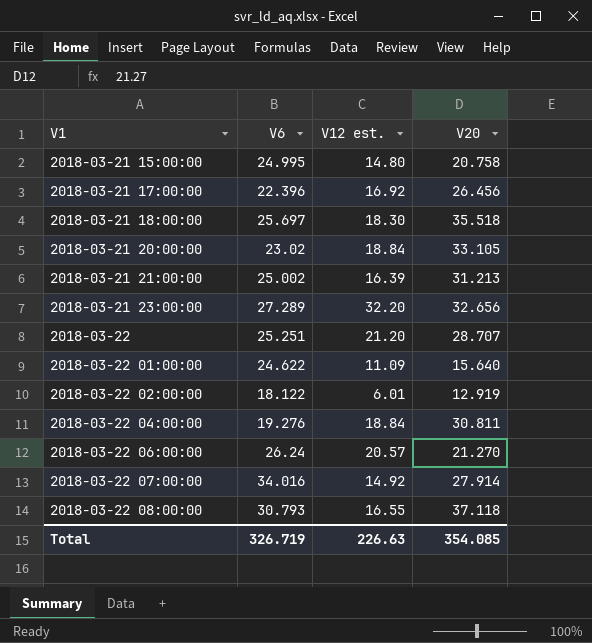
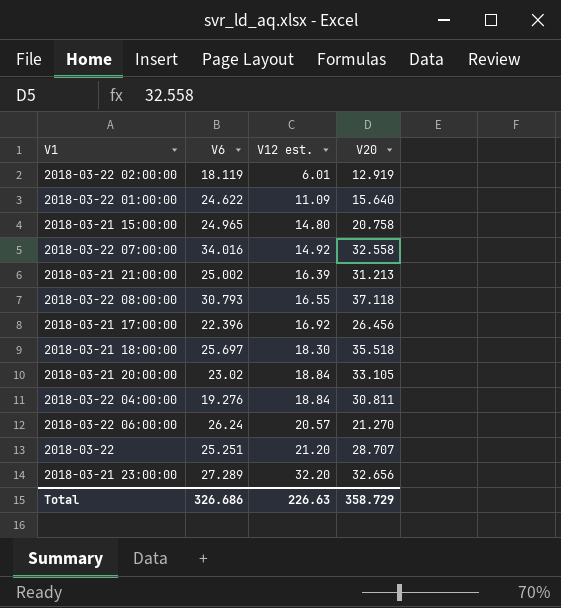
row order: V1 ascending -> V12 est. ascending
2018-03-22 02:00:00 | V6: 18.122 -> 18.119
2018-03-21 15:00:00 | V6: 24.995 -> 24.965
2018-03-22 07:00:00 | V20: 27.914 -> 32.558
Total | V6: 326.719 -> 326.686
Total | V20: 354.085 -> 358.729

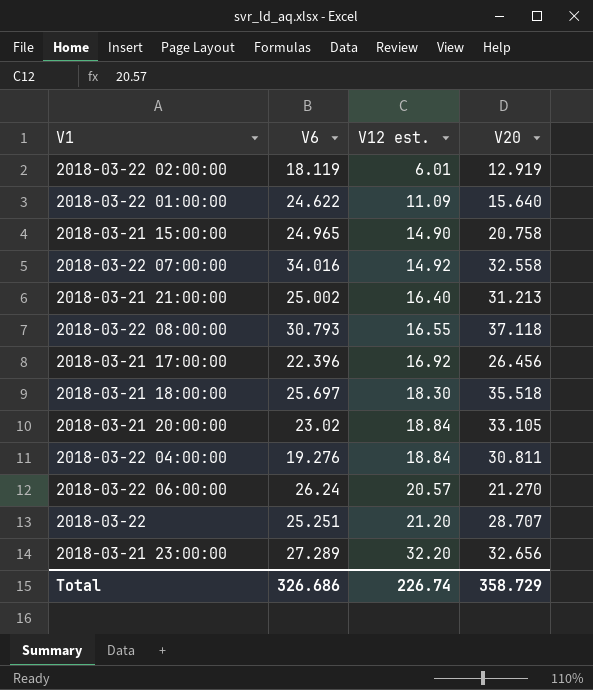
2018-03-21 15:00:00 | V12 est.: 14.80 -> 14.90
2018-03-21 21:00:00 | V12 est.: 16.39 -> 16.40
Total | V12 est.: 226.63 -> 226.74

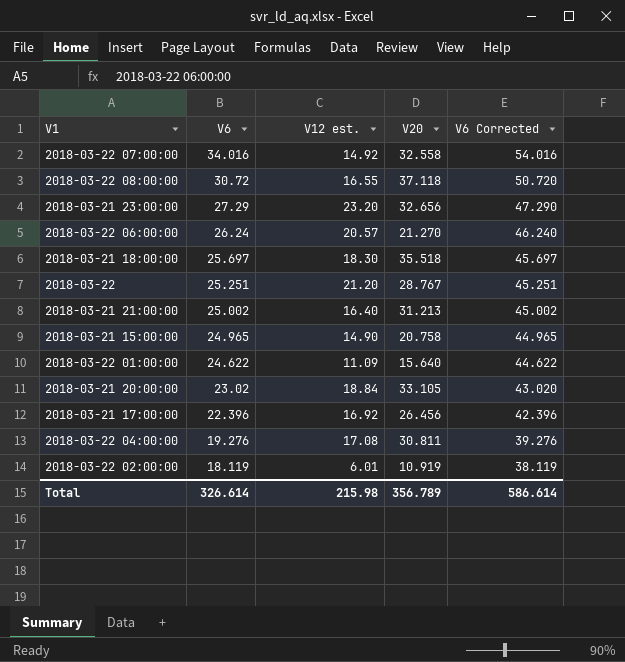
row order: V12 est. ascending -> V6 descending
column V6 Corrected | formula: none -> [V6] + 20
2018-03-22 08:00:00 | V6: 30.793 -> 30.72
2018-03-21 23:00:00 | V6: 27.289 -> 27.29
2018-03-21 23:00:00 | V12 est.: 32.20 -> 23.20
2018-03-22 | V20: 28.707 -> 28.767
2018-03-22 04:00:00 | V12 est.: 18.84 -> 17.08
2018-03-22 02:00:00 | V20: 12.919 -> 10.919
Total | V6: 326.686 -> 326.614
Total | V12 est.: 226.74 -> 215.98
Total | V20: 358.729 -> 356.789

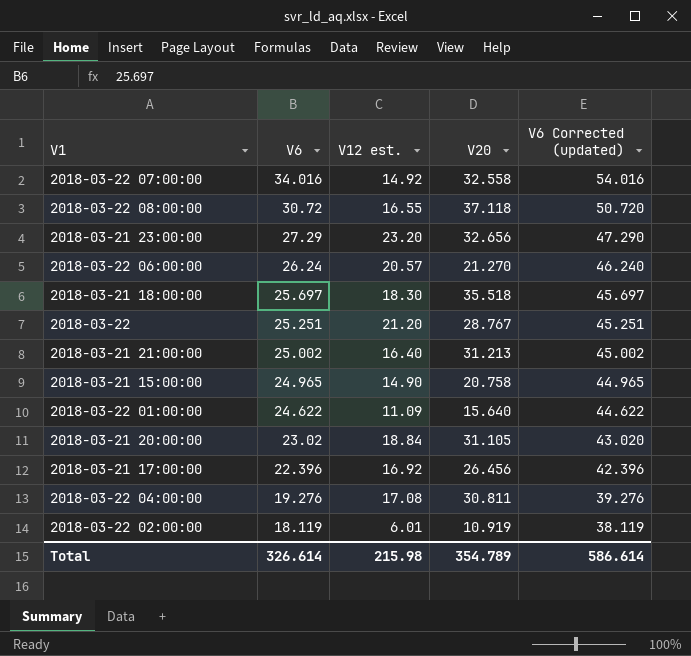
column name: V6 Corrected -> V6 Corrected (updated)
2018-03-21 20:00:00 | V20: 33.105 -> 31.105
Total | V20: 356.789 -> 354.789

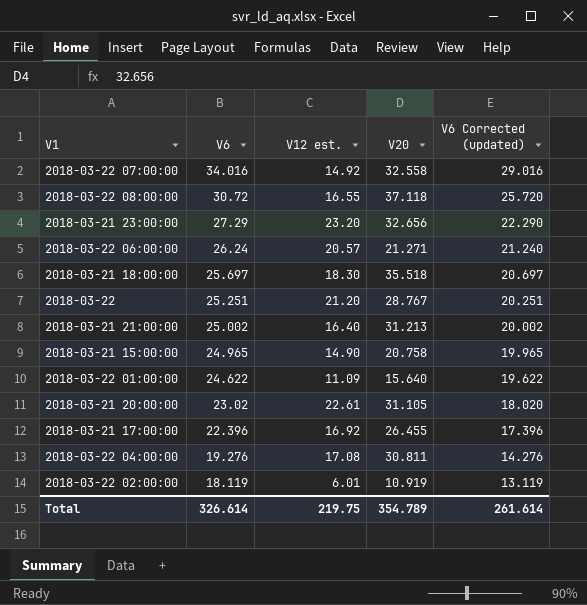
column V6 Corrected (updated) | formula: [V6] + 20 -> [V6] - 5
2018-03-22 06:00:00 | V20: 21.270 -> 21.271
2018-03-21 20:00:00 | V12 est.: 18.84 -> 22.61
2018-03-21 17:00:00 | V20: 26.456 -> 26.455
Total | V12 est.: 215.98 -> 219.75
Total | V6 Corrected (updated): 586.614 -> 261.614

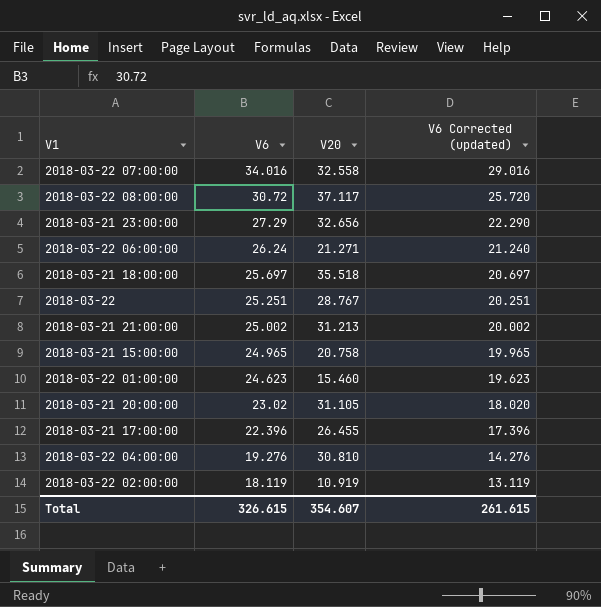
column V12 est. | position: 3 -> none
2018-03-22 08:00:00 | V20: 37.118 -> 37.117
2018-03-22 01:00:00 | V6: 24.622 -> 24.623
2018-03-22 01:00:00 | V20: 15.640 -> 15.460
2018-03-22 01:00:00 | V6 Corrected (updated): 19.622 -> 19.623
2018-03-22 04:00:00 | V20: 30.811 -> 30.810
Total | V6: 326.614 -> 326.615
Total | V20: 354.789 -> 354.607
Total | V6 Corrected (updated): 261.614 -> 261.615

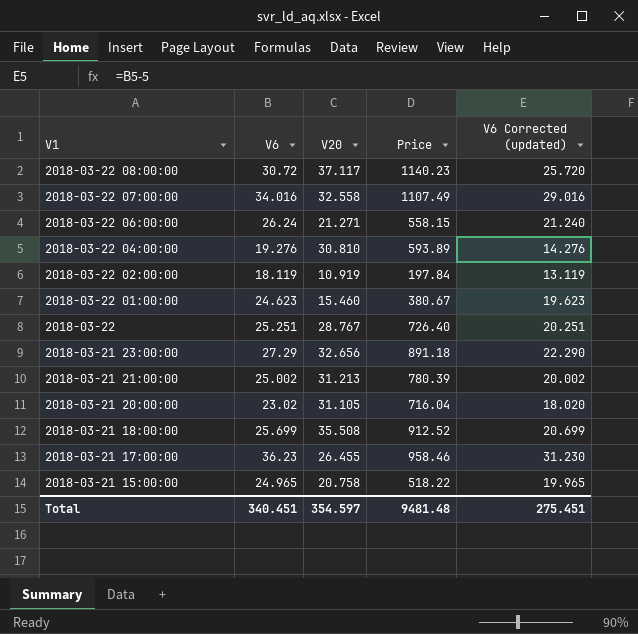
row order: V6 descending -> V1 descending
column Price | formula: none -> [V6] * [V20]
2018-03-21 18:00:00 | V6: 25.697 -> 25.699
2018-03-21 18:00:00 | V20: 35.518 -> 35.508
2018-03-21 18:00:00 | V6 Corrected (updated): 20.697 -> 20.699
2018-03-21 17:00:00 | V6: 22.396 -> 36.23
2018-03-21 17:00:00 | V6 Corrected (updated): 17.396 -> 31.230
Total | V6: 326.615 -> 340.451
Total | V20: 354.607 -> 354.597
Total | V6 Corrected (updated): 261.615 -> 275.451

